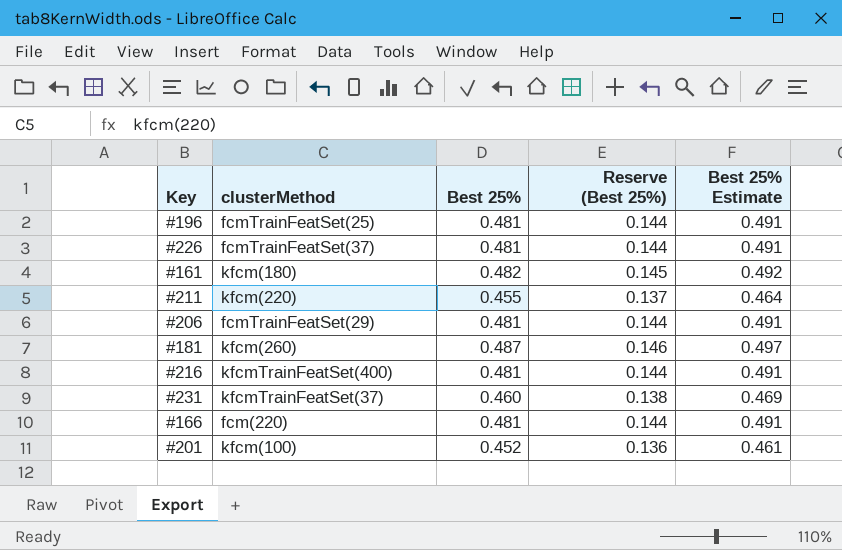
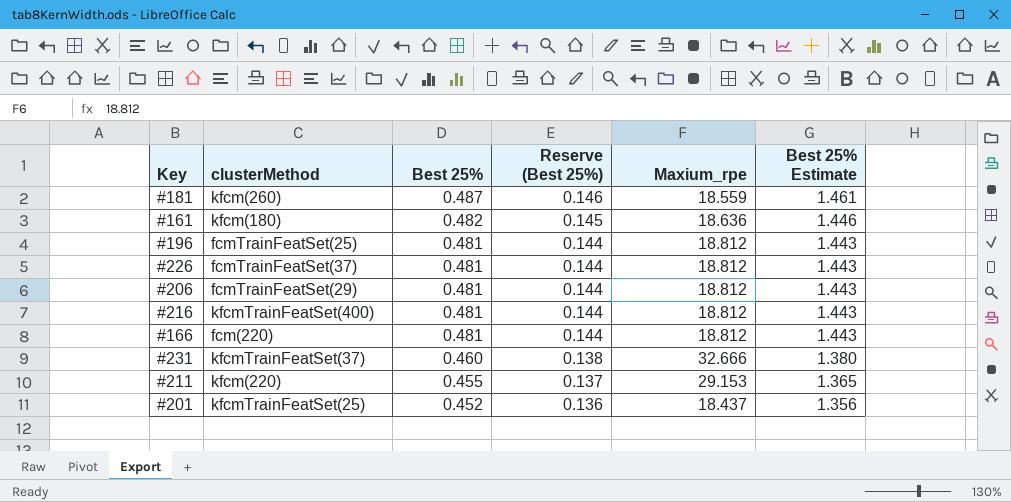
row order: none -> Best 25% descending
column Maxium_rpe | position: none -> 5
column Best 25% Estimate | formula: [Best 25%] * 1.02 -> [Best 25%] * 3
#201 | clusterMethod: kfcm(100) -> kfcmTrainFeatSet(25)

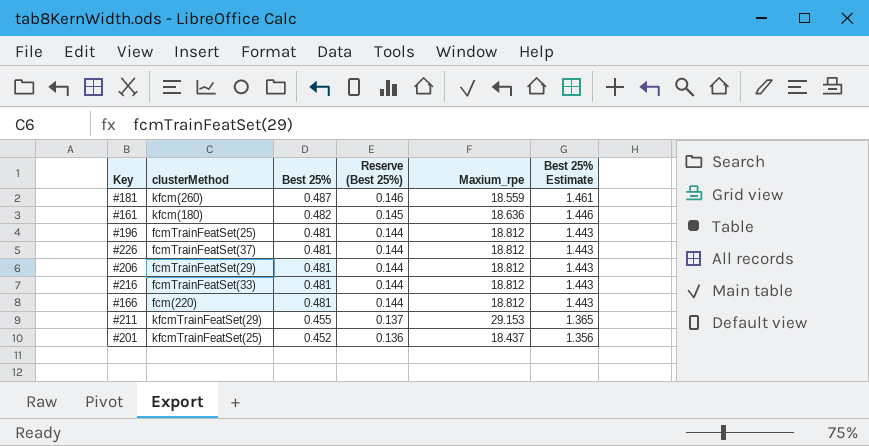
row #231: kfcmTrainFeatSet(37) | 0.460 | 0.138 | 32.666 | 1.380 -> none
#216 | clusterMethod: kfcmTrainFeatSet(400) -> fcmTrainFeatSet(33)
#211 | clusterMethod: kfcm(220) -> kfcmTrainFeatSet(29)

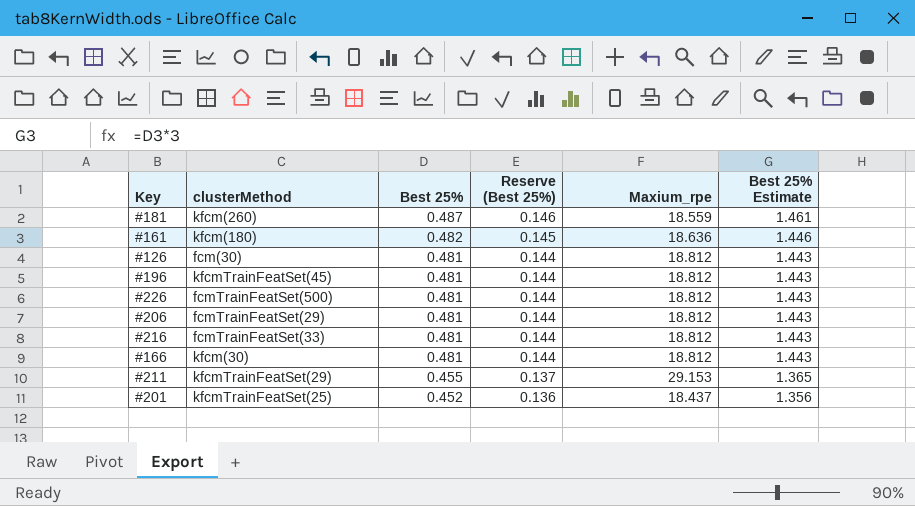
row #126: none -> fcm(30) | 0.481 | 0.144 | 18.812 | 1.443
#196 | clusterMethod: fcmTrainFeatSet(25) -> kfcmTrainFeatSet(45)
#226 | clusterMethod: fcmTrainFeatSet(37) -> fcmTrainFeatSet(500)
#166 | clusterMethod: fcm(220) -> kfcm(30)

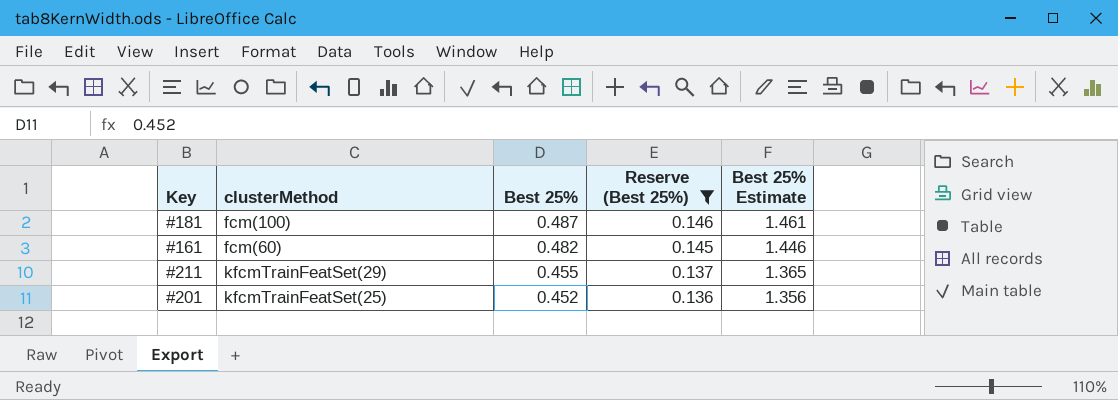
filter: none -> Reserve (Best 25%) != 0.144
column Maxium_rpe | position: 5 -> none
#181 | clusterMethod: kfcm(260) -> fcm(100)
#161 | clusterMethod: kfcm(180) -> fcm(60)

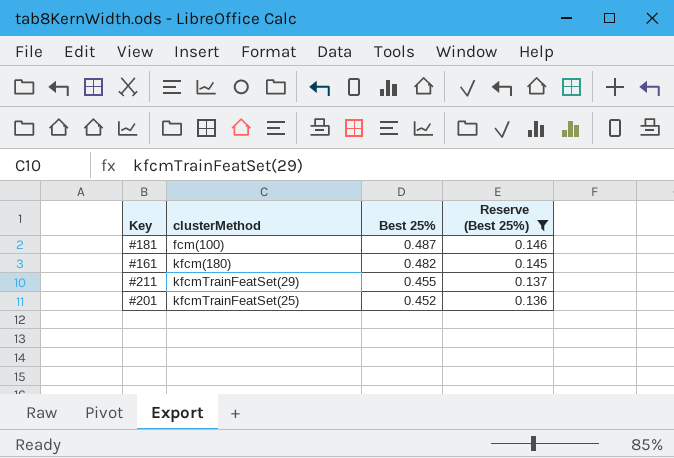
column Best 25% Estimate | formula: [Best 25%] * 3 -> none
#161 | clusterMethod: fcm(60) -> kfcm(180)

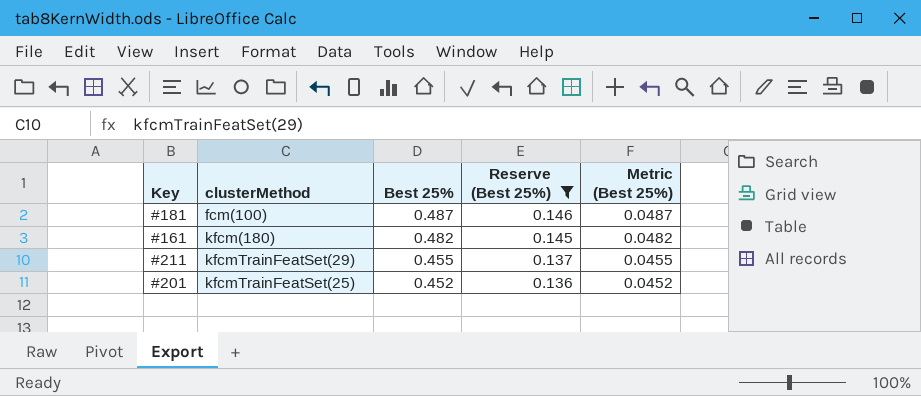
column Metric (Best 25%) | formula: none -> [Best 25%] * 0.1

